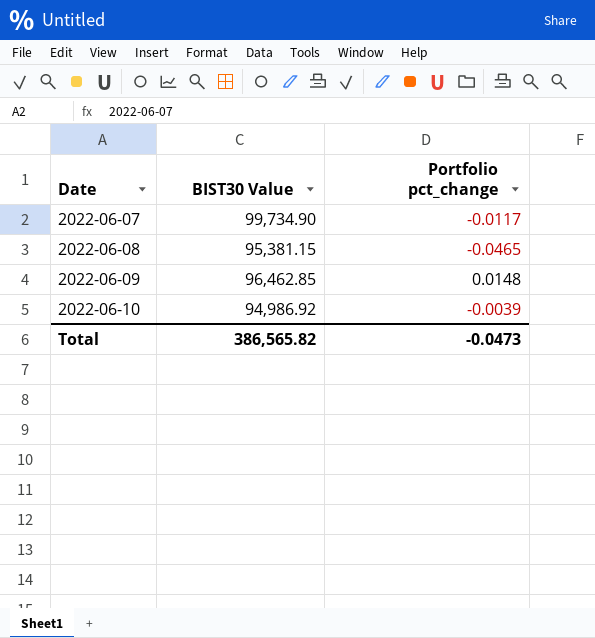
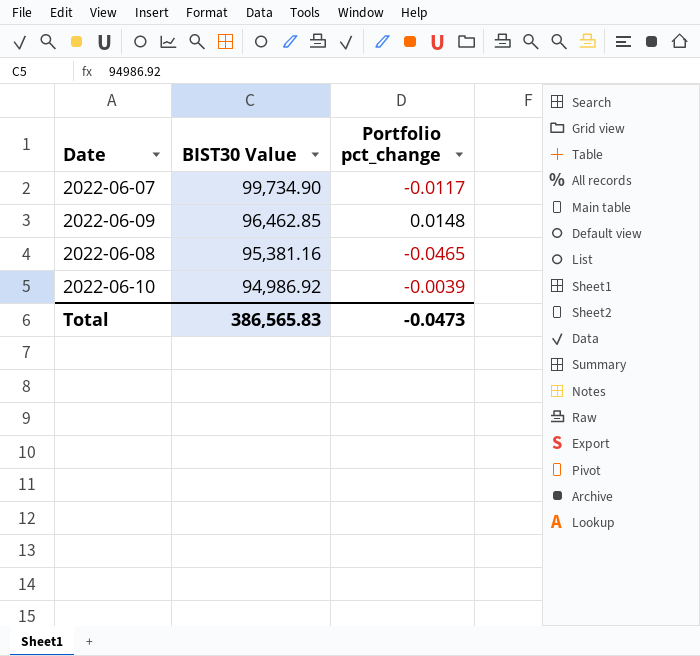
row order: Date ascending -> BIST30 Value descending
2022-06-08 | BIST30 Value: 95,381.15 -> 95,381.16
Total | BIST30 Value: 386,565.82 -> 386,565.83

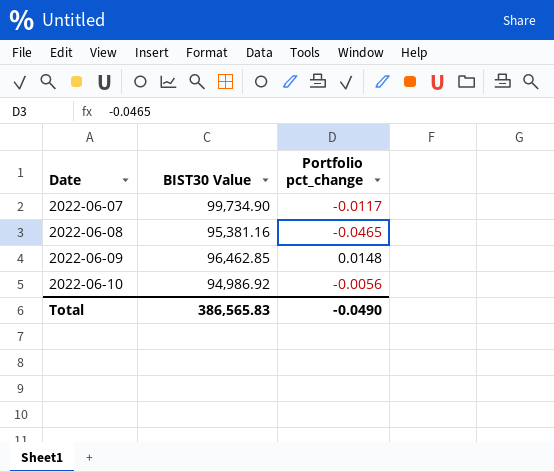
row order: BIST30 Value descending -> Date ascending
2022-06-10 | Portfolio pct_change: -0.0039 -> -0.0056
Total | Portfolio pct_change: -0.0473 -> -0.0490

